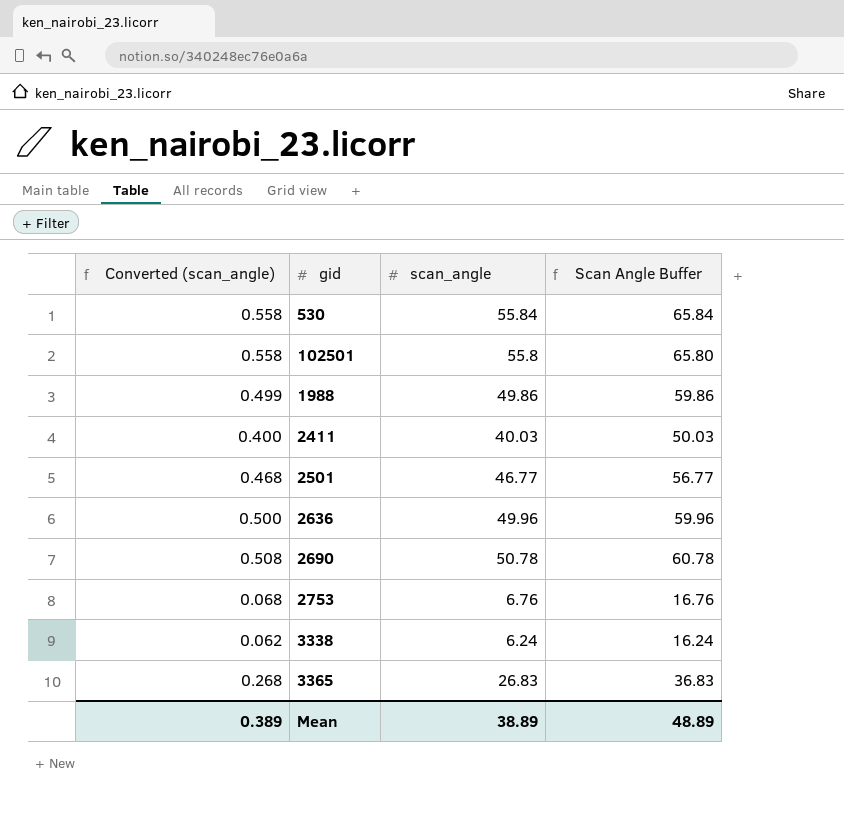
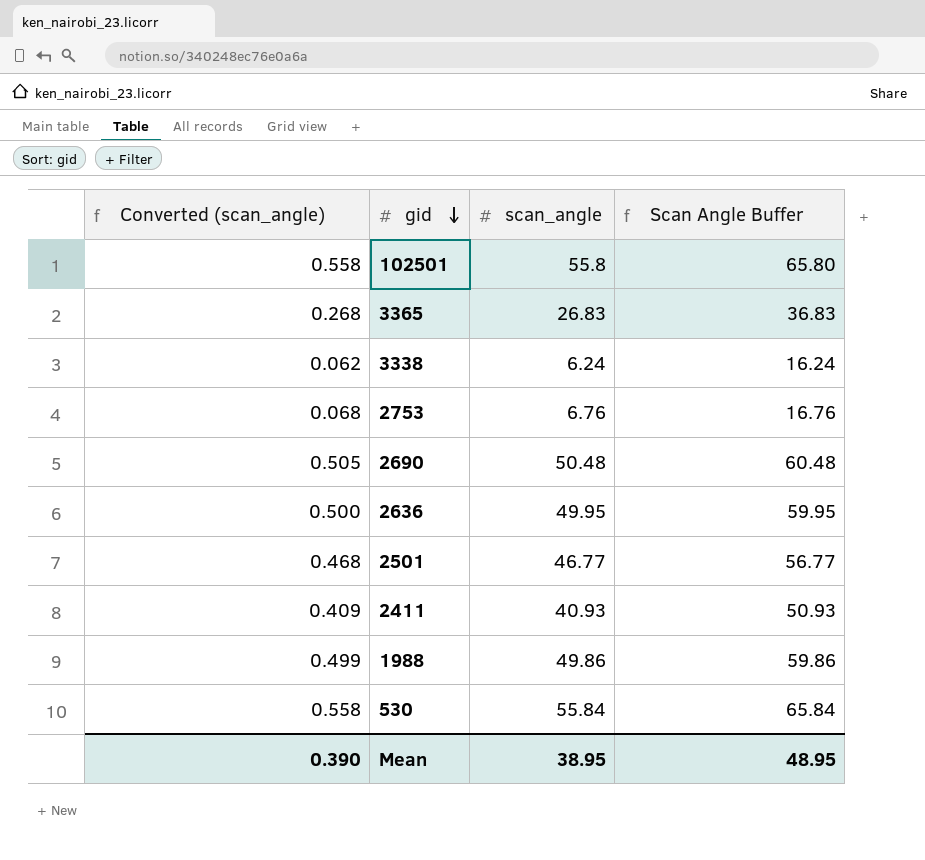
row order: none -> gid descending
2690 | Converted (scan_angle): 0.508 -> 0.505
2690 | scan_angle: 50.78 -> 50.48
2690 | Scan Angle Buffer: 60.78 -> 60.48
2636 | scan_angle: 49.96 -> 49.95
2636 | Scan Angle Buffer: 59.96 -> 59.95
2411 | Converted (scan_angle): 0.400 -> 0.409
2411 | scan_angle: 40.03 -> 40.93
2411 | Scan Angle Buffer: 50.03 -> 50.93
Mean | Converted (scan_angle): 0.389 -> 0.390
Mean | scan_angle: 38.89 -> 38.95
Mean | Scan Angle Buffer: 48.89 -> 48.95

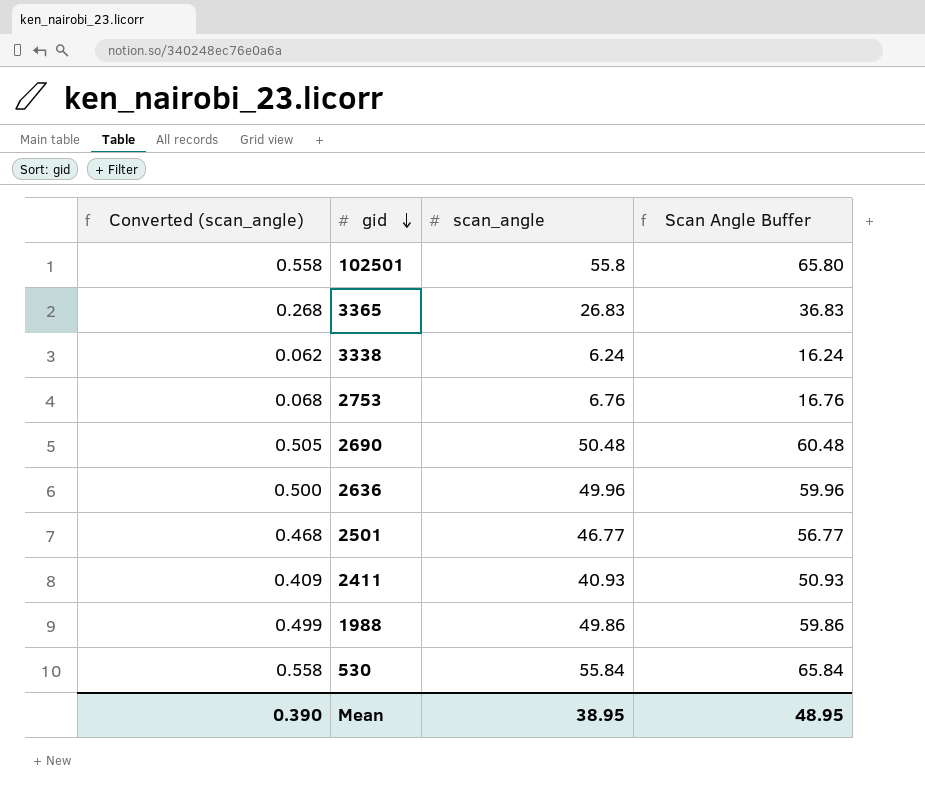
2636 | scan_angle: 49.95 -> 49.96
2636 | Scan Angle Buffer: 59.95 -> 59.96

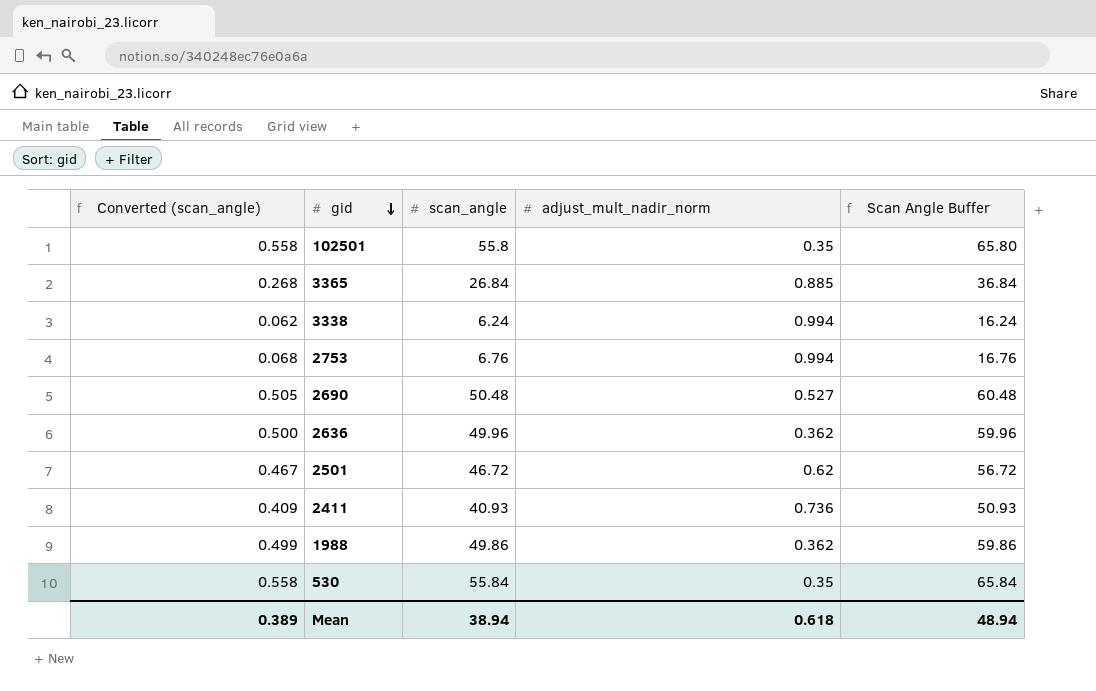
column adjust_mult_nadir_norm | position: none -> 4
3365 | scan_angle: 26.83 -> 26.84
3365 | Scan Angle Buffer: 36.83 -> 36.84
2501 | Converted (scan_angle): 0.468 -> 0.467
2501 | scan_angle: 46.77 -> 46.72
2501 | Scan Angle Buffer: 56.77 -> 56.72
Mean | Converted (scan_angle): 0.390 -> 0.389
Mean | scan_angle: 38.95 -> 38.94
Mean | Scan Angle Buffer: 48.95 -> 48.94

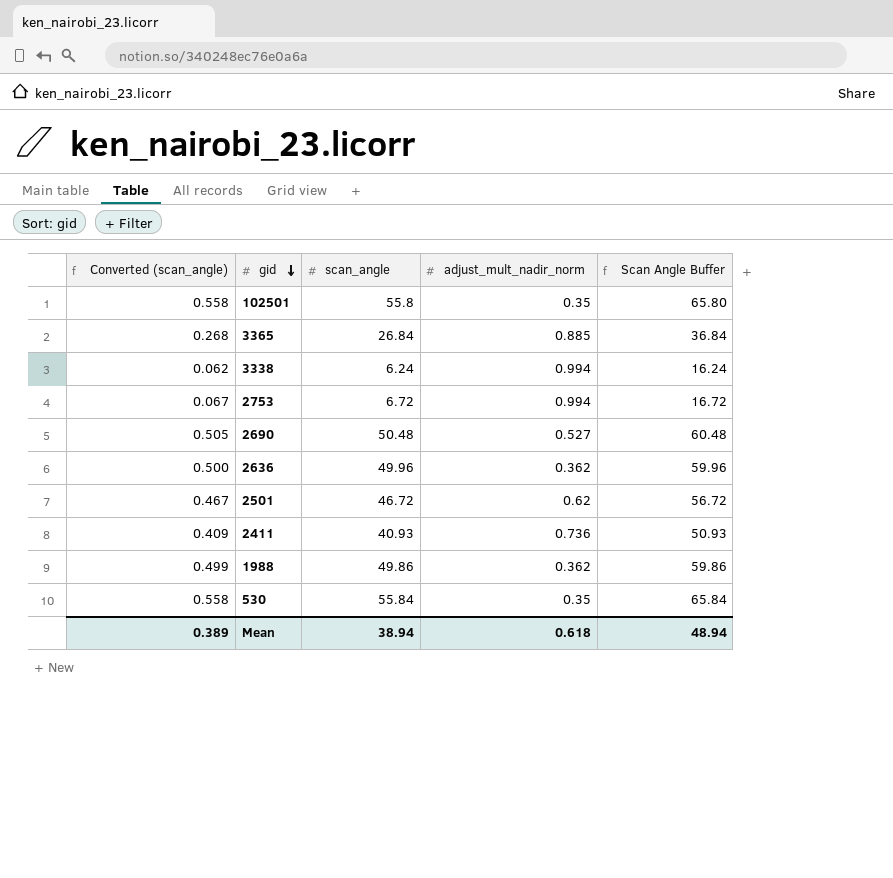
2753 | Converted (scan_angle): 0.068 -> 0.067
2753 | scan_angle: 6.76 -> 6.72
2753 | Scan Angle Buffer: 16.76 -> 16.72

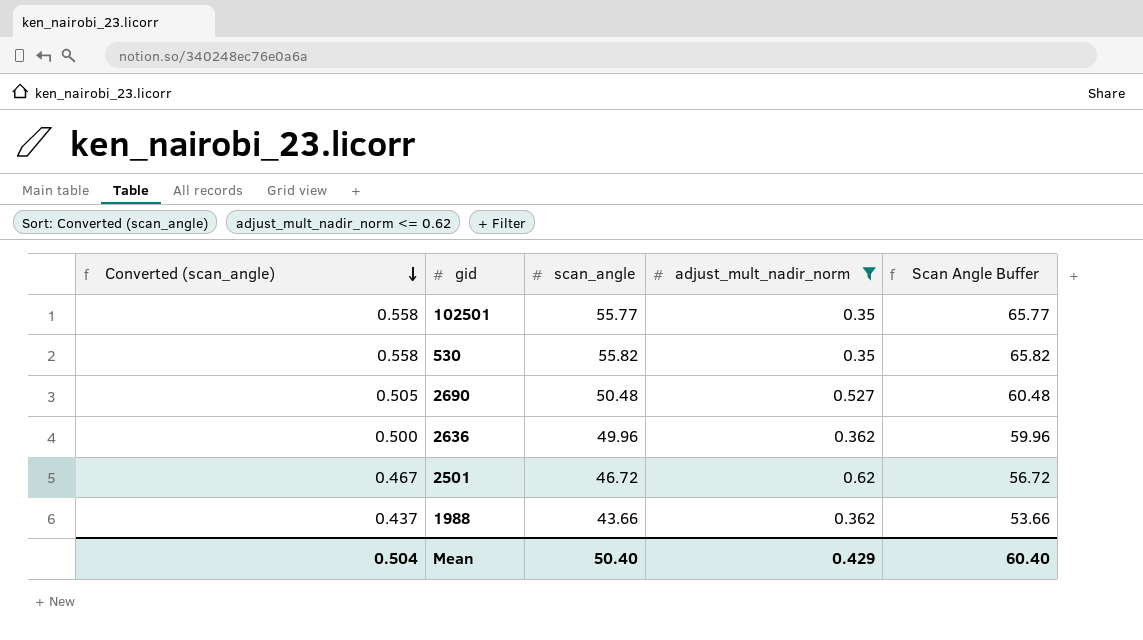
filter: none -> adjust_mult_nadir_norm <= 0.62
row order: gid descending -> Converted (scan_angle) descending
102501 | scan_angle: 55.8 -> 55.77
102501 | Scan Angle Buffer: 65.80 -> 65.77
530 | scan_angle: 55.84 -> 55.82
530 | Scan Angle Buffer: 65.84 -> 65.82
1988 | Converted (scan_angle): 0.499 -> 0.437
1988 | scan_angle: 49.86 -> 43.66
1988 | Scan Angle Buffer: 59.86 -> 53.66
Mean | Converted (scan_angle): 0.389 -> 0.504
Mean | scan_angle: 38.94 -> 50.40
Mean | adjust_mult_nadir_norm: 0.618 -> 0.429
Mean | Scan Angle Buffer: 48.94 -> 60.40

